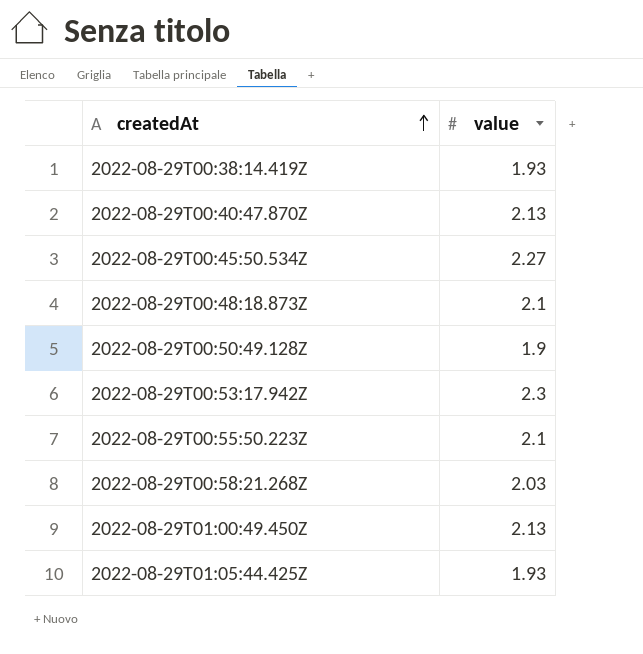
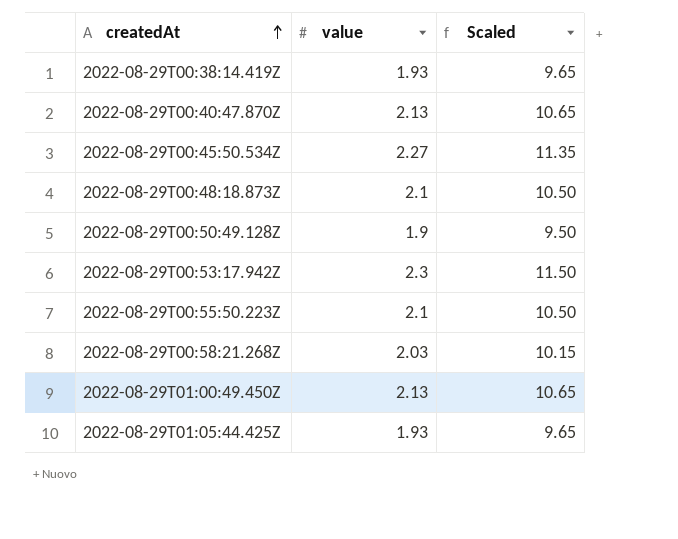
column Scaled | formula: none -> [value] * 5

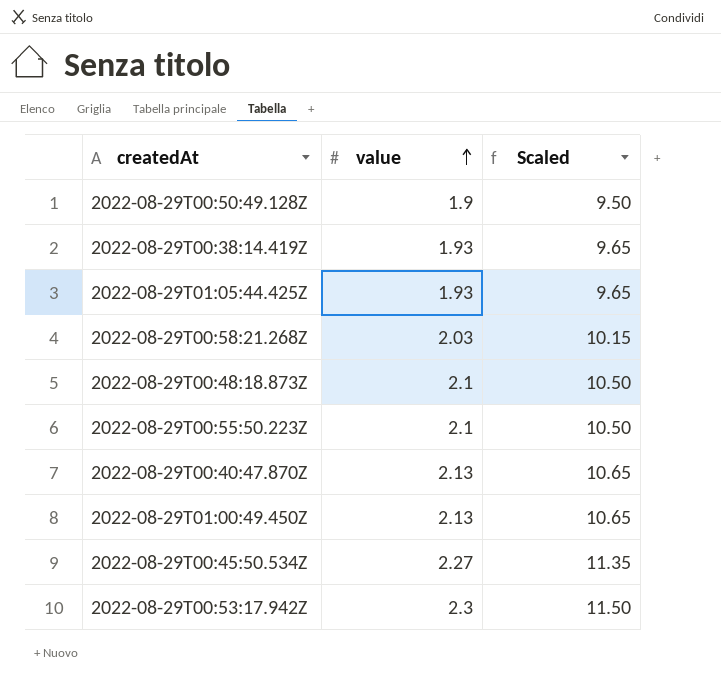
row order: createdAt ascending -> value ascending

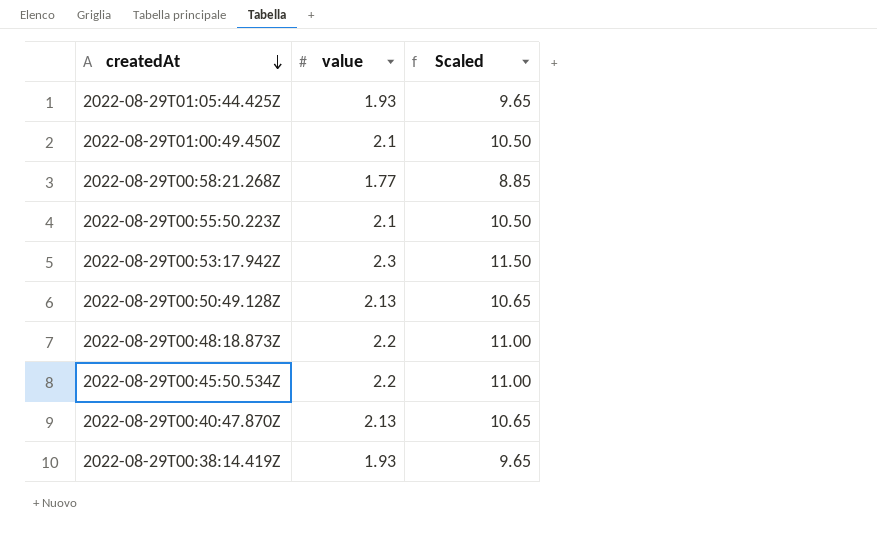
row order: value ascending -> createdAt descending
2022-08-29T01:00:49.450Z | value: 2.13 -> 2.1
2022-08-29T01:00:49.450Z | Scaled: 10.65 -> 10.50
2022-08-29T00:58:21.268Z | value: 2.03 -> 1.77
2022-08-29T00:58:21.268Z | Scaled: 10.15 -> 8.85
2022-08-29T00:50:49.128Z | value: 1.9 -> 2.13
2022-08-29T00:50:49.128Z | Scaled: 9.50 -> 10.65
2022-08-29T00:48:18.873Z | value: 2.1 -> 2.2
2022-08-29T00:48:18.873Z | Scaled: 10.50 -> 11.00
2022-08-29T00:45:50.534Z | value: 2.27 -> 2.2
2022-08-29T00:45:50.534Z | Scaled: 11.35 -> 11.00

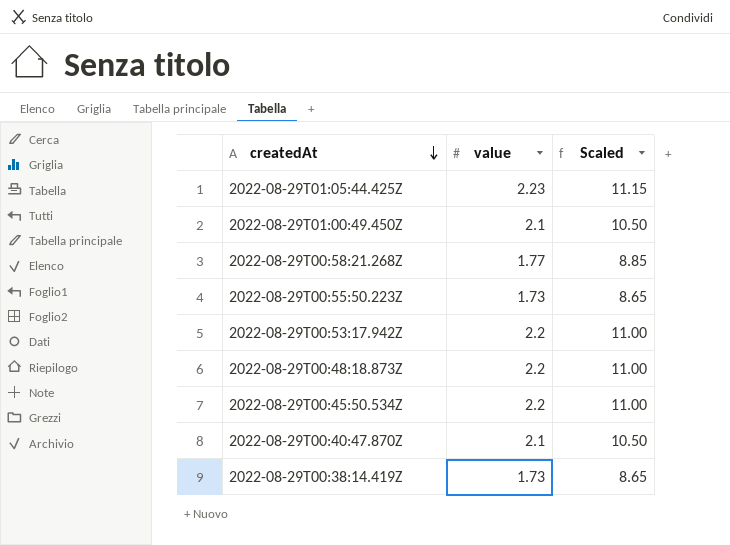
row 2022-08-29T00:50:49.128Z: 2.13 | 10.65 -> none
2022-08-29T01:05:44.425Z | value: 1.93 -> 2.23
2022-08-29T01:05:44.425Z | Scaled: 9.65 -> 11.15
2022-08-29T00:55:50.223Z | value: 2.1 -> 1.73
2022-08-29T00:55:50.223Z | Scaled: 10.50 -> 8.65
2022-08-29T00:53:17.942Z | value: 2.3 -> 2.2
2022-08-29T00:53:17.942Z | Scaled: 11.50 -> 11.00
2022-08-29T00:40:47.870Z | value: 2.13 -> 2.1
2022-08-29T00:40:47.870Z | Scaled: 10.65 -> 10.50
2022-08-29T00:38:14.419Z | value: 1.93 -> 1.73
2022-08-29T00:38:14.419Z | Scaled: 9.65 -> 8.65

